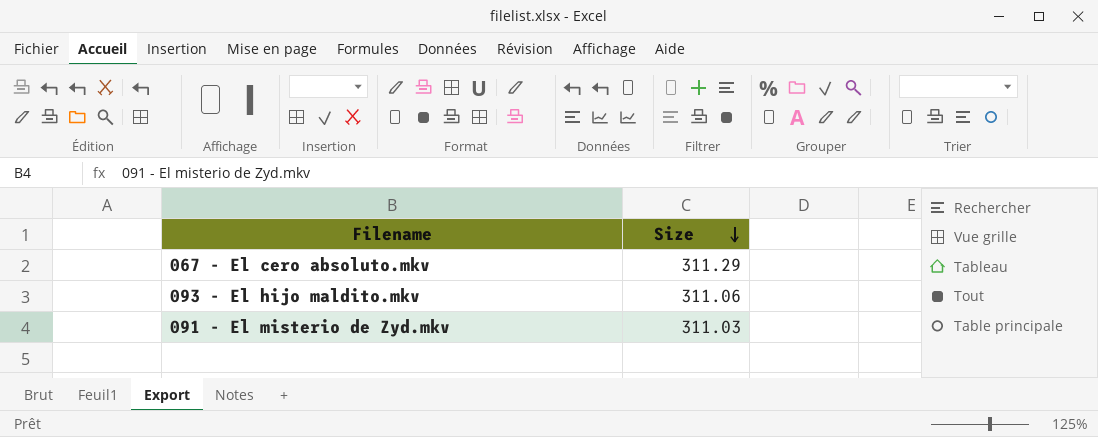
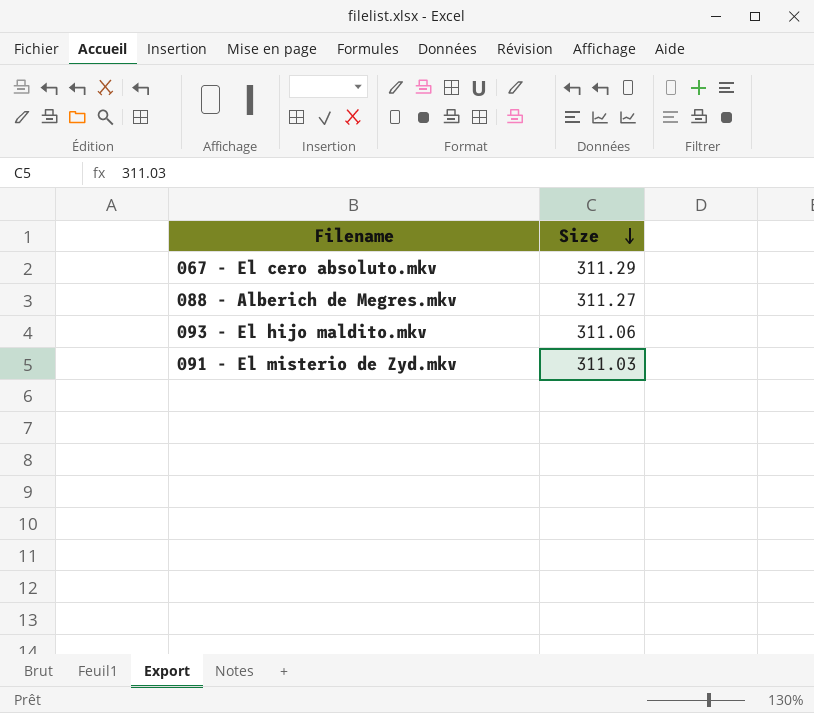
row 088 - Alberich de Megres.mkv: none -> 311.27

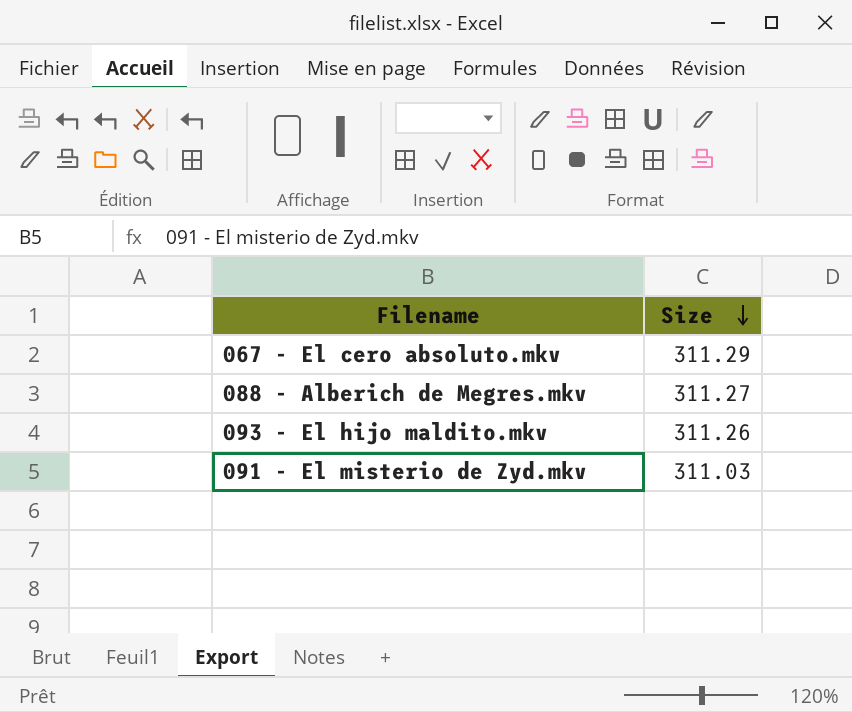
093 - El hijo maldito.mkv | Size: 311.06 -> 311.26

